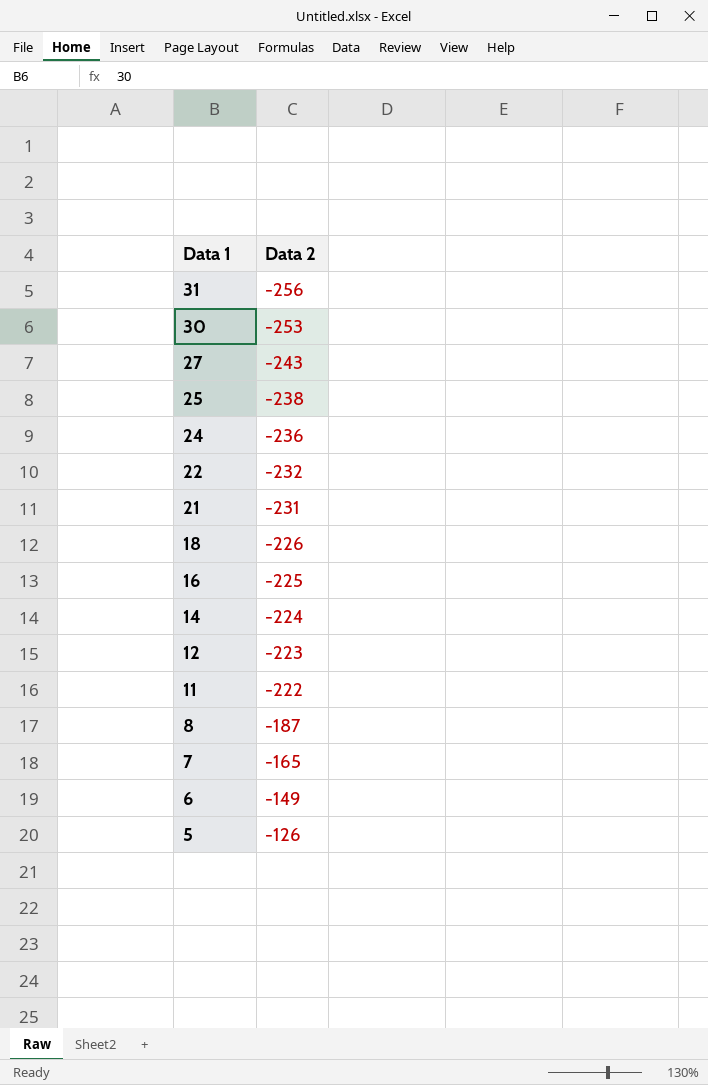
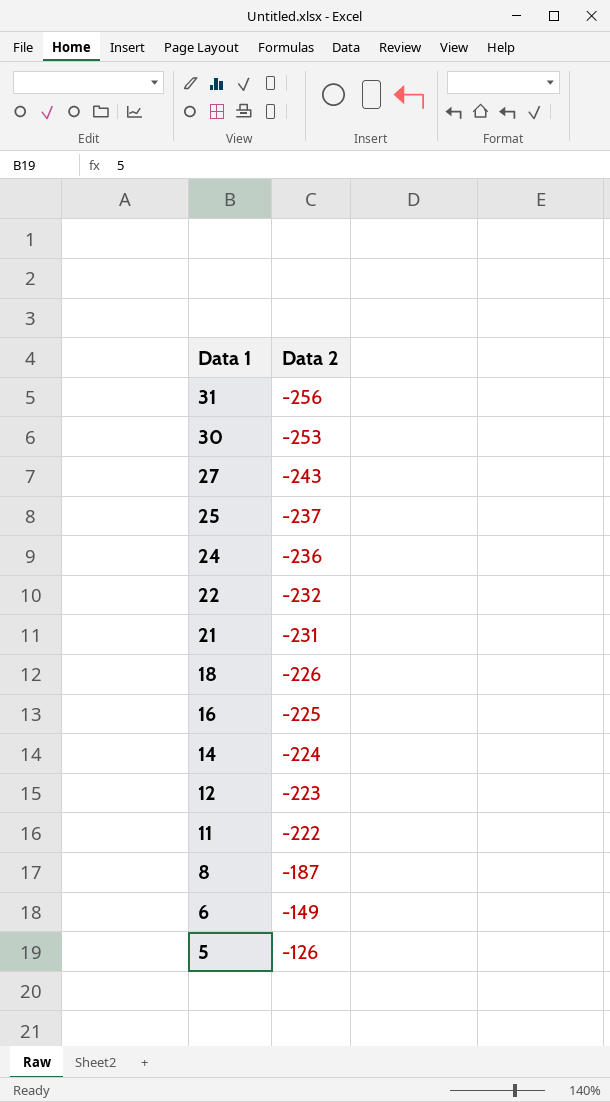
row 7: -165 -> none
25 | Data 2: -238 -> -237

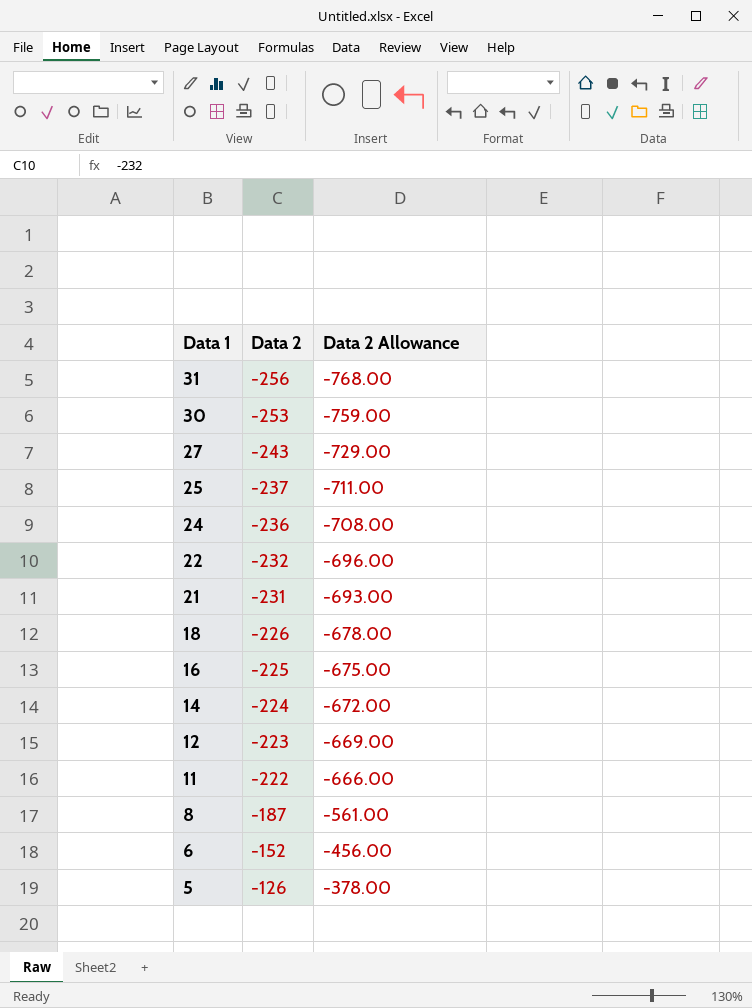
column Data 2 Allowance | formula: none -> [Data 2] * 3
6 | Data 2: -149 -> -152

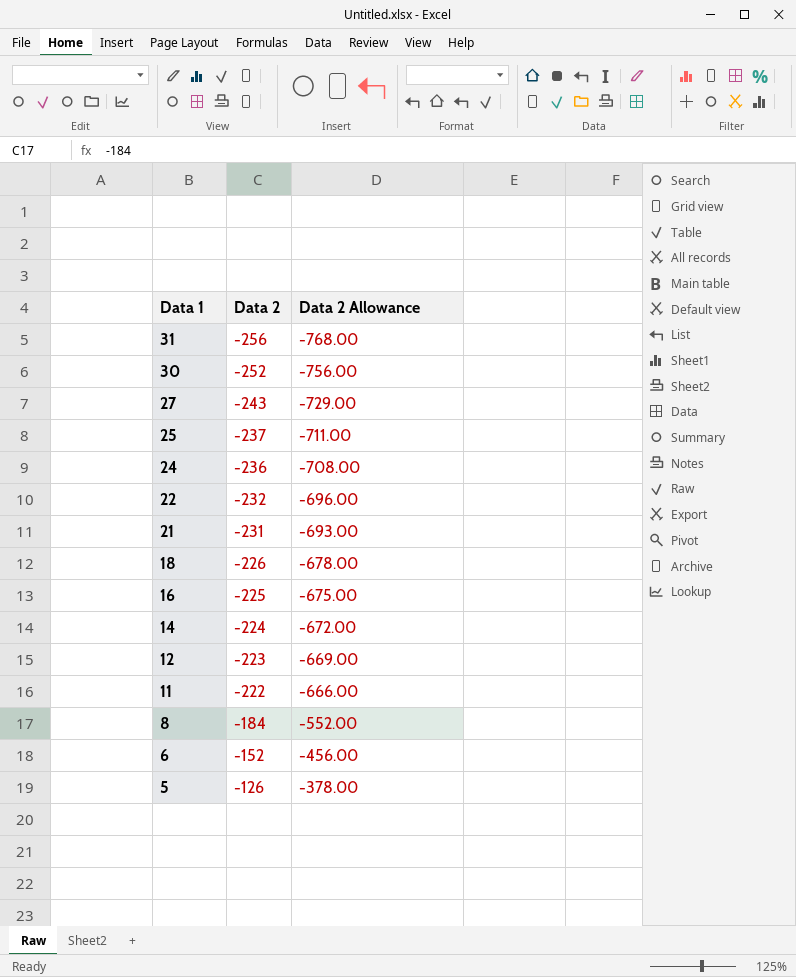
30 | Data 2: -253 -> -252
30 | Data 2 Allowance: -759.00 -> -756.00
8 | Data 2: -187 -> -184
8 | Data 2 Allowance: -561.00 -> -552.00

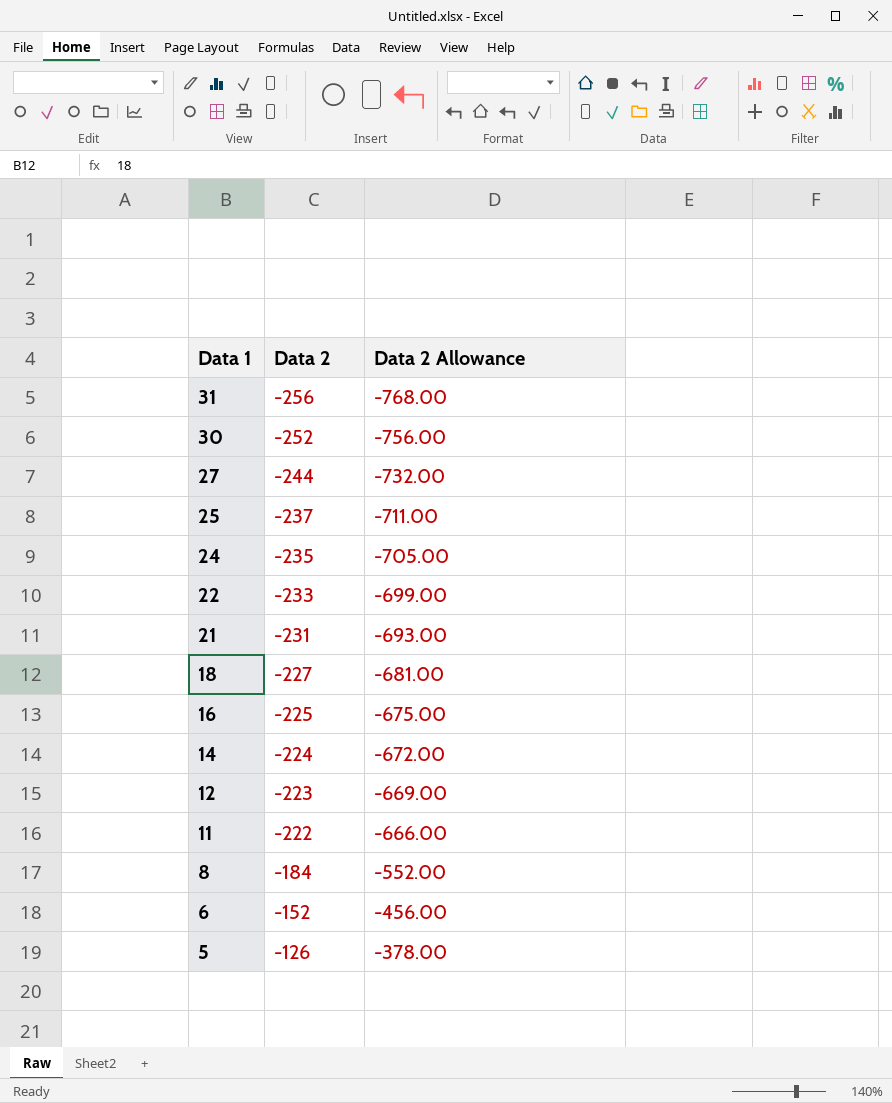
27 | Data 2: -243 -> -244
27 | Data 2 Allowance: -729.00 -> -732.00
24 | Data 2: -236 -> -235
24 | Data 2 Allowance: -708.00 -> -705.00
22 | Data 2: -232 -> -233
22 | Data 2 Allowance: -696.00 -> -699.00
18 | Data 2: -226 -> -227
18 | Data 2 Allowance: -678.00 -> -681.00

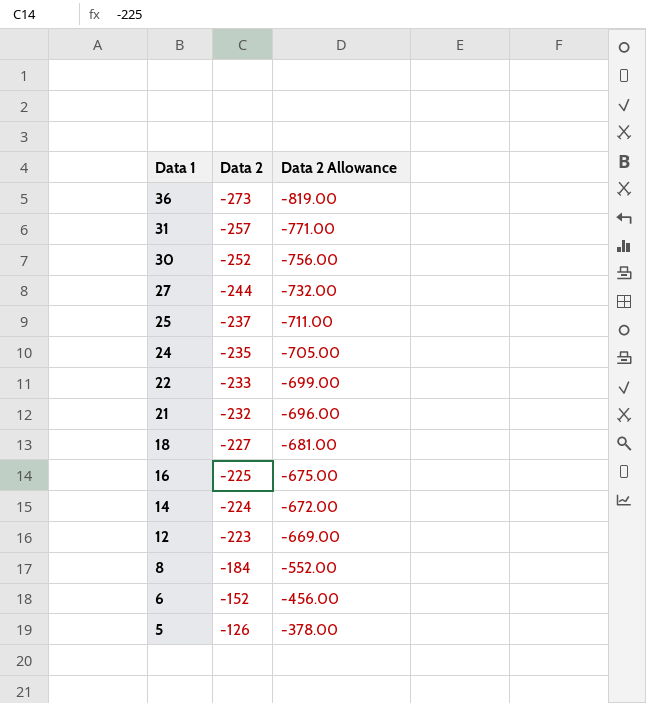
row 11: -222 | -666.00 -> none
row 36: none -> -273 | -819.00
31 | Data 2: -256 -> -257
31 | Data 2 Allowance: -768.00 -> -771.00
21 | Data 2: -231 -> -232
21 | Data 2 Allowance: -693.00 -> -696.00

